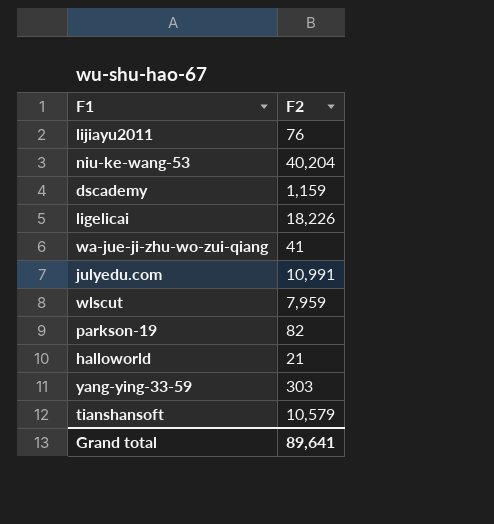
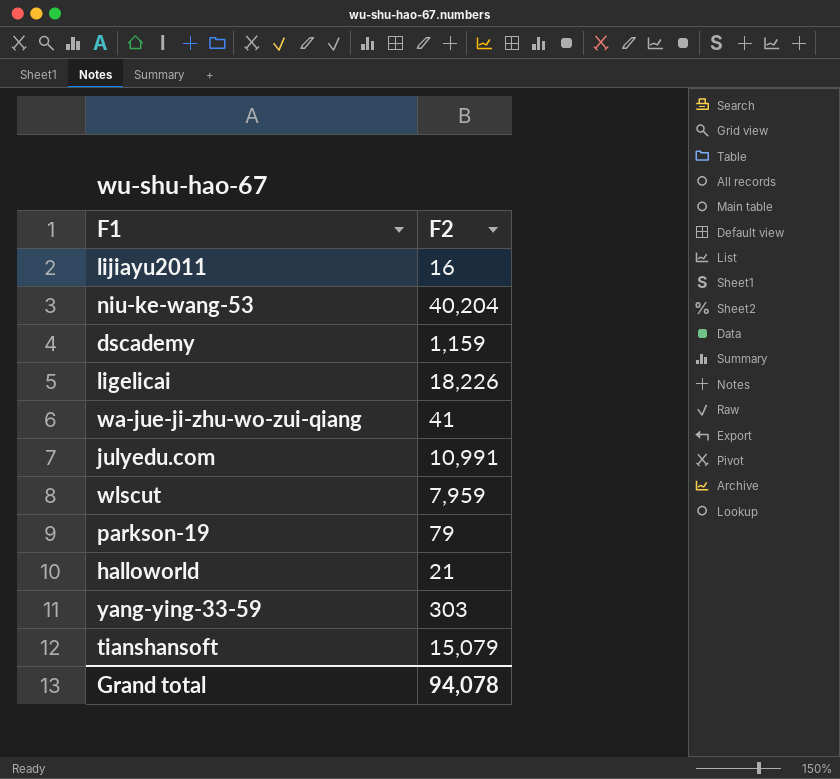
lijiayu2011 | F2: 76 -> 16
parkson-19 | F2: 82 -> 79
tianshansoft | F2: 10,579 -> 15,079
Grand total | F2: 89,641 -> 94,078

